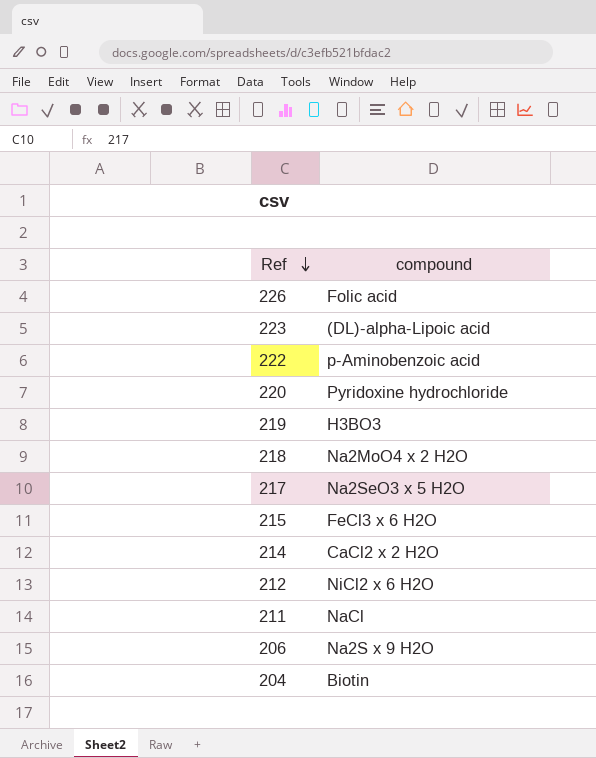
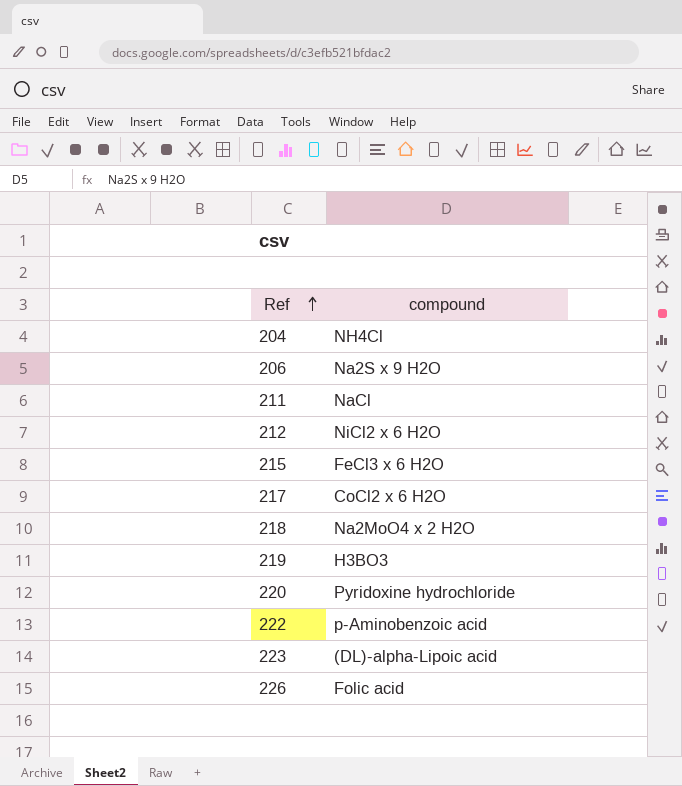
row order: Ref descending -> Ref ascending
row 214: CaCl2 x 2 H2O -> none
204 | compound: Biotin -> NH4Cl
217 | compound: Na2SeO3 x 5 H2O -> CoCl2 x 6 H2O

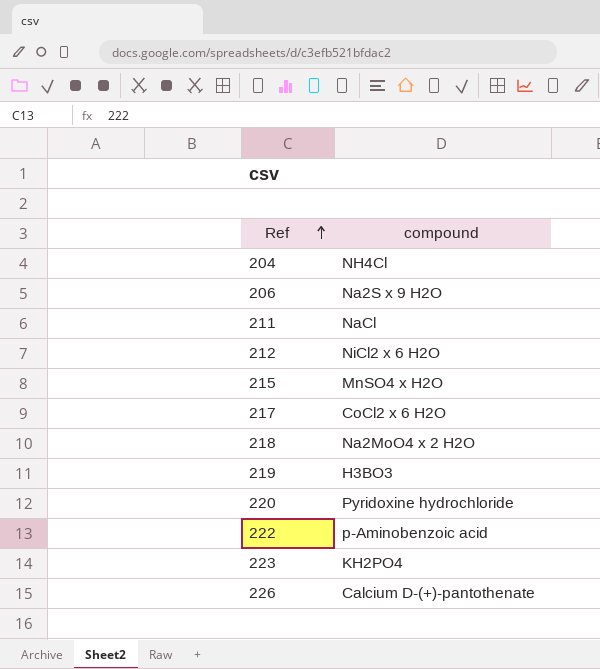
215 | compound: FeCl3 x 6 H2O -> MnSO4 x H2O
223 | compound: (DL)-alpha-Lipoic acid -> KH2PO4
226 | compound: Folic acid -> Calcium D-(+)-pantothenate

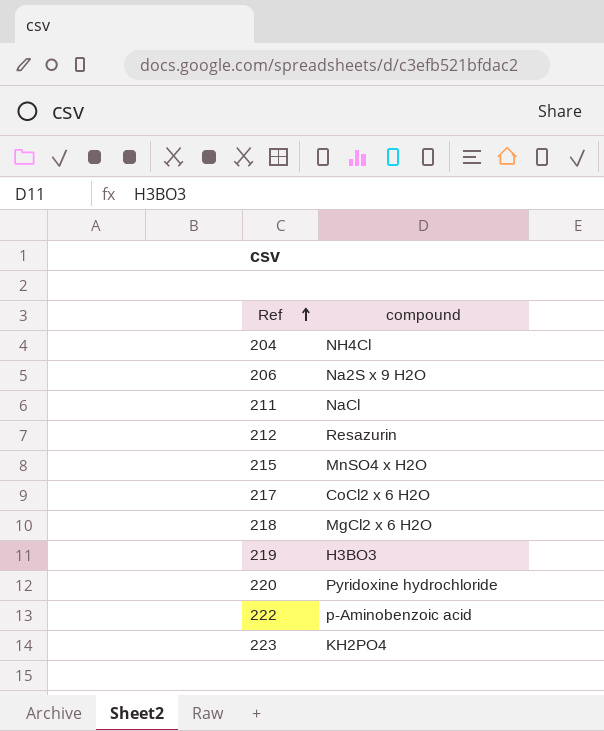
row 226: Calcium D-(+)-pantothenate -> none
212 | compound: NiCl2 x 6 H2O -> Resazurin
218 | compound: Na2MoO4 x 2 H2O -> MgCl2 x 6 H2O

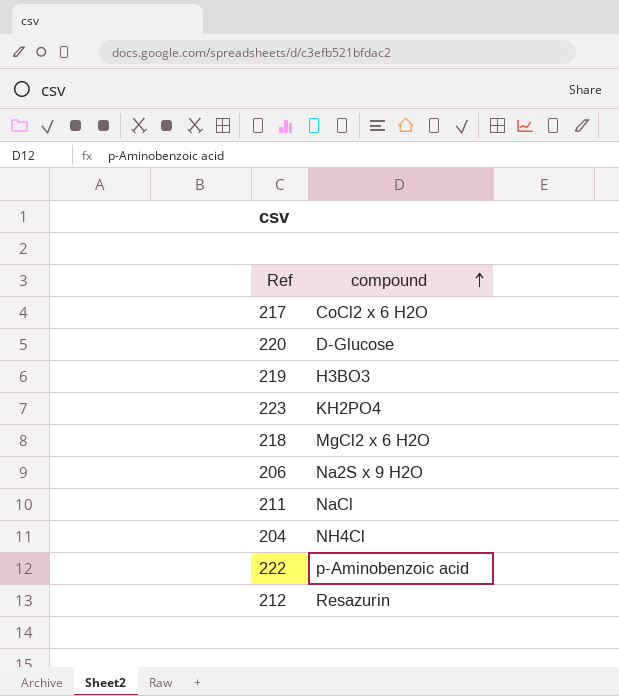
row order: Ref ascending -> compound ascending
row 215: MnSO4 x H2O -> none
220 | compound: Pyridoxine hydrochloride -> D-Glucose

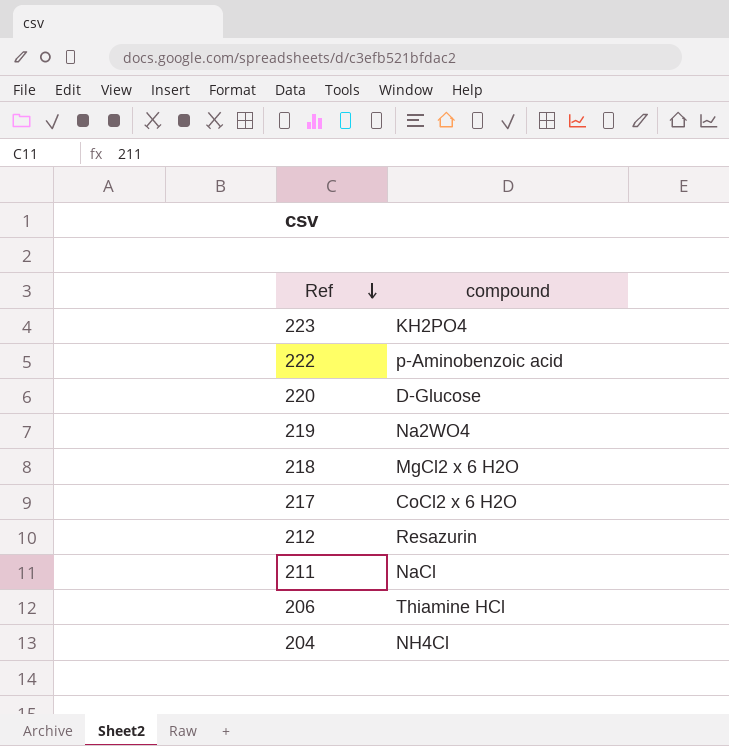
row order: compound ascending -> Ref descending
219 | compound: H3BO3 -> Na2WO4
206 | compound: Na2S x 9 H2O -> Thiamine HCl

